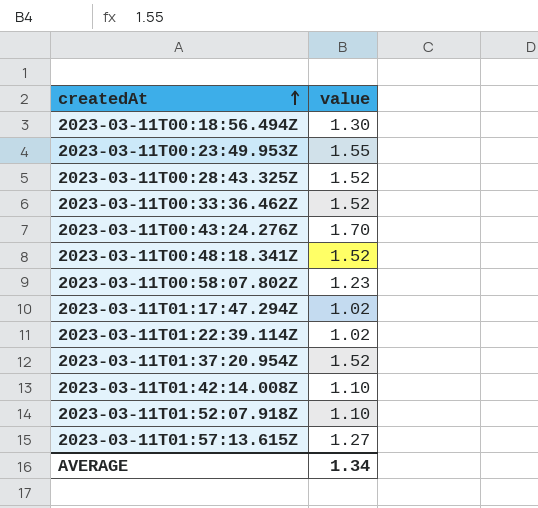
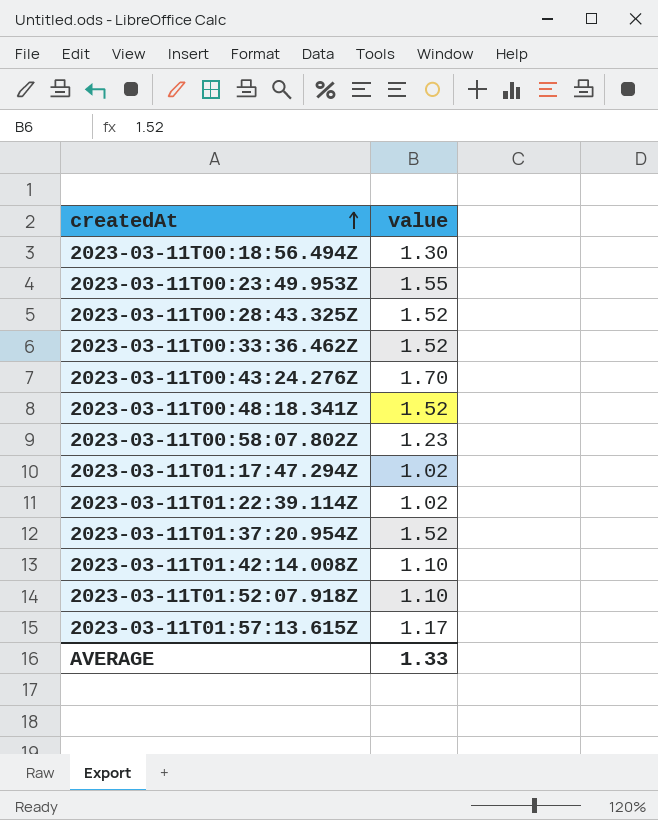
2023-03-11T01:57:13.615Z | value: 1.27 -> 1.17
AVERAGE | value: 1.34 -> 1.33

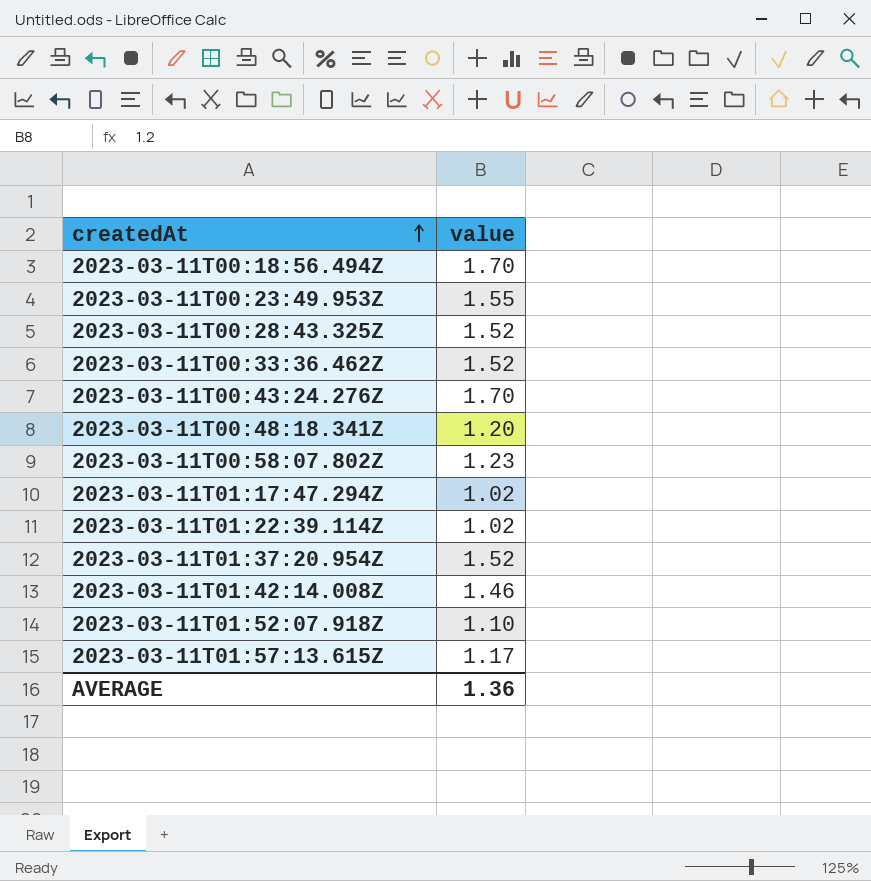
2023-03-11T00:18:56.494Z | value: 1.30 -> 1.70
2023-03-11T00:48:18.341Z | value: 1.52 -> 1.20
2023-03-11T01:42:14.008Z | value: 1.10 -> 1.46
AVERAGE | value: 1.33 -> 1.36

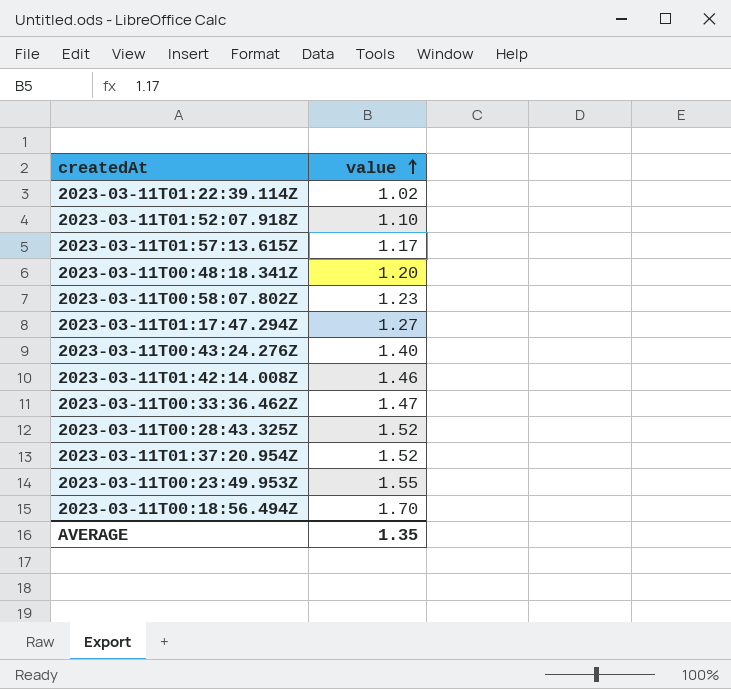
row order: createdAt ascending -> value ascending
2023-03-11T01:17:47.294Z | value: 1.02 -> 1.27
2023-03-11T00:43:24.276Z | value: 1.70 -> 1.40
2023-03-11T00:33:36.462Z | value: 1.52 -> 1.47
AVERAGE | value: 1.36 -> 1.35

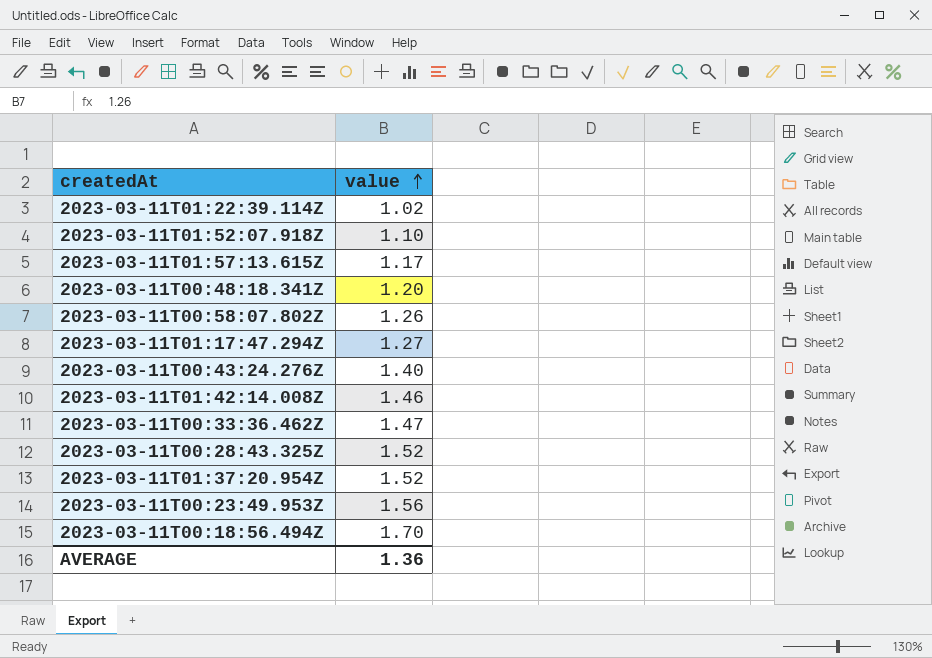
2023-03-11T00:58:07.802Z | value: 1.23 -> 1.26
2023-03-11T00:23:49.953Z | value: 1.55 -> 1.56
AVERAGE | value: 1.35 -> 1.36

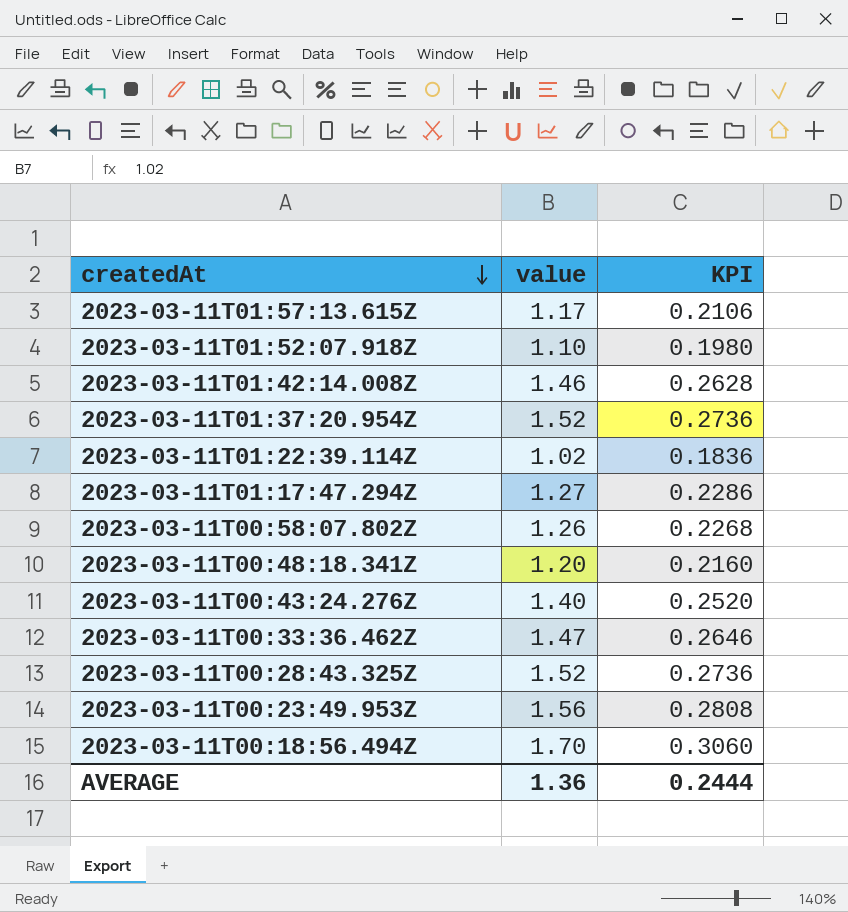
row order: value ascending -> createdAt descending
column KPI | formula: none -> [value] * 0.18

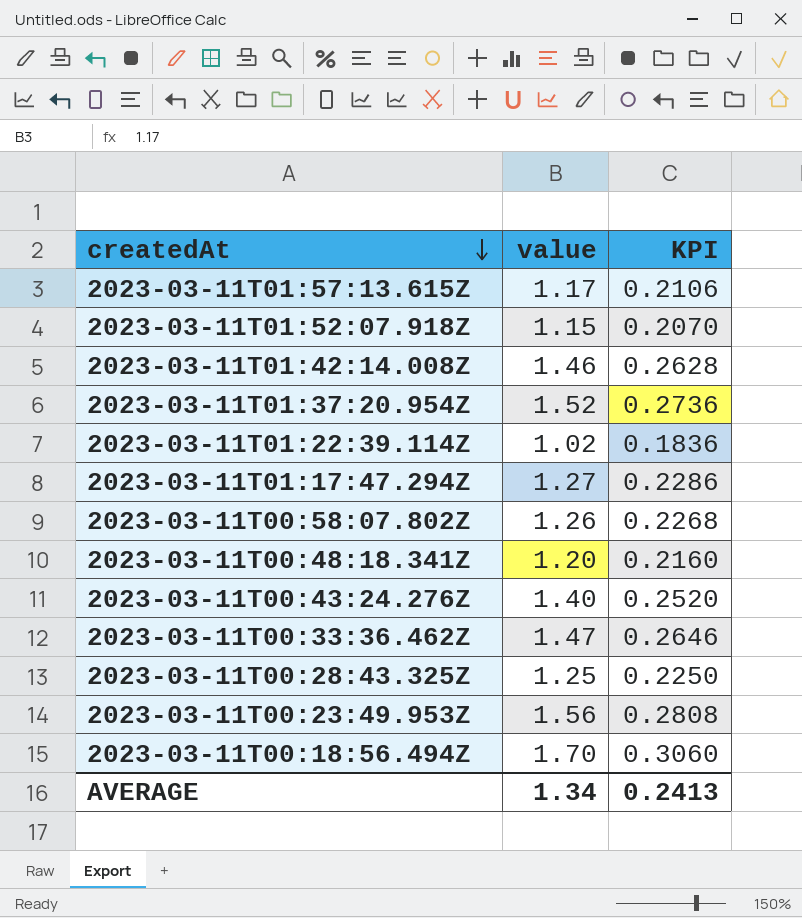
2023-03-11T01:52:07.918Z | value: 1.10 -> 1.15
2023-03-11T01:52:07.918Z | KPI: 0.1980 -> 0.2070
2023-03-11T00:28:43.325Z | value: 1.52 -> 1.25
2023-03-11T00:28:43.325Z | KPI: 0.2736 -> 0.2250
AVERAGE | value: 1.36 -> 1.34
AVERAGE | KPI: 0.2444 -> 0.2413

